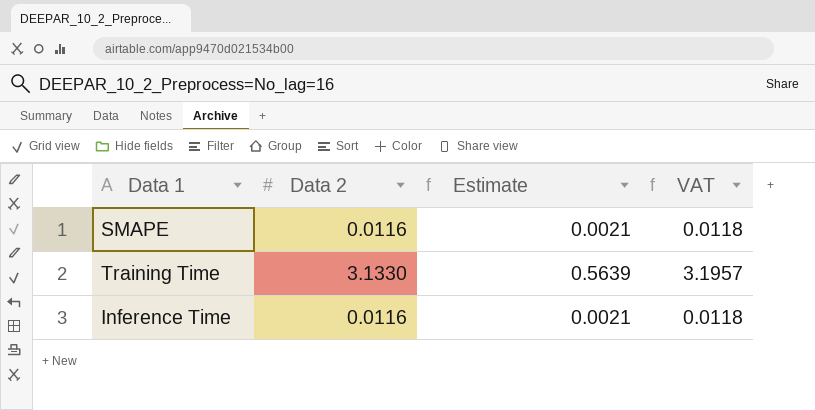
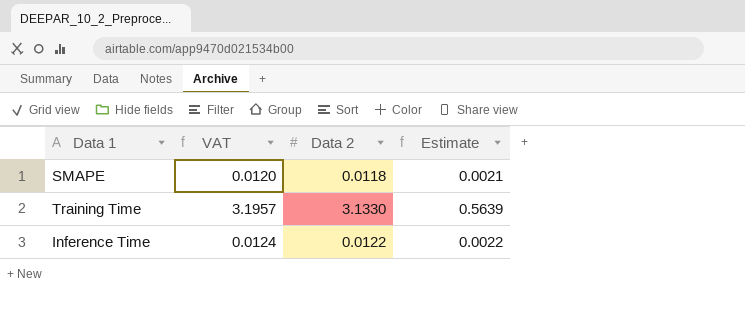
column VAT | position: 4 -> 2
SMAPE | VAT: 0.0118 -> 0.0120
SMAPE | Data 2: 0.0116 -> 0.0118
Inference Time | VAT: 0.0118 -> 0.0124
Inference Time | Data 2: 0.0116 -> 0.0122
Inference Time | Estimate: 0.0021 -> 0.0022

